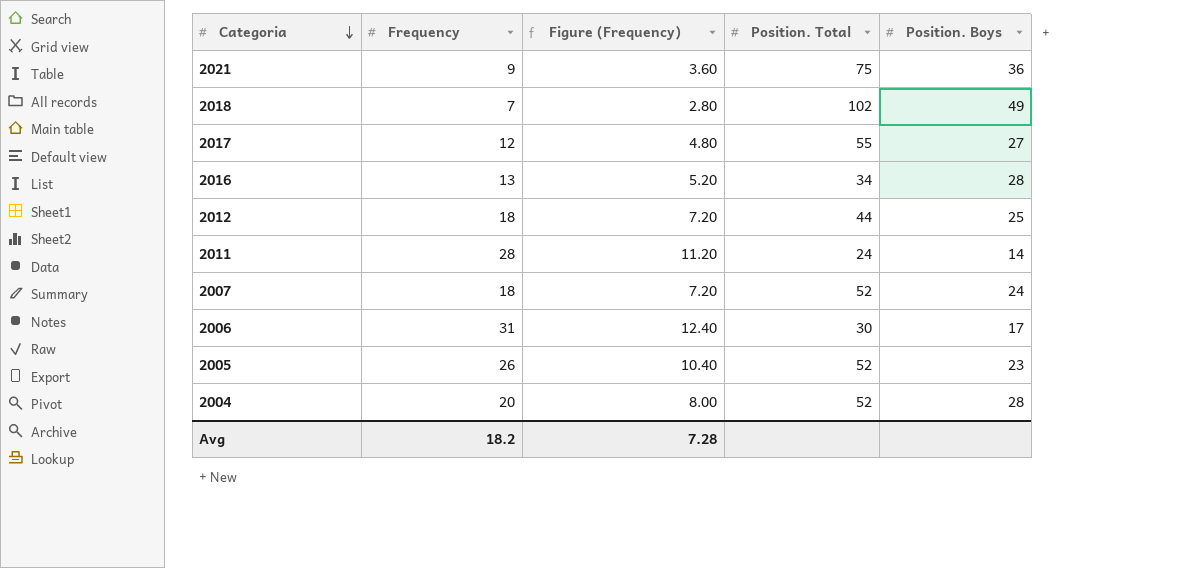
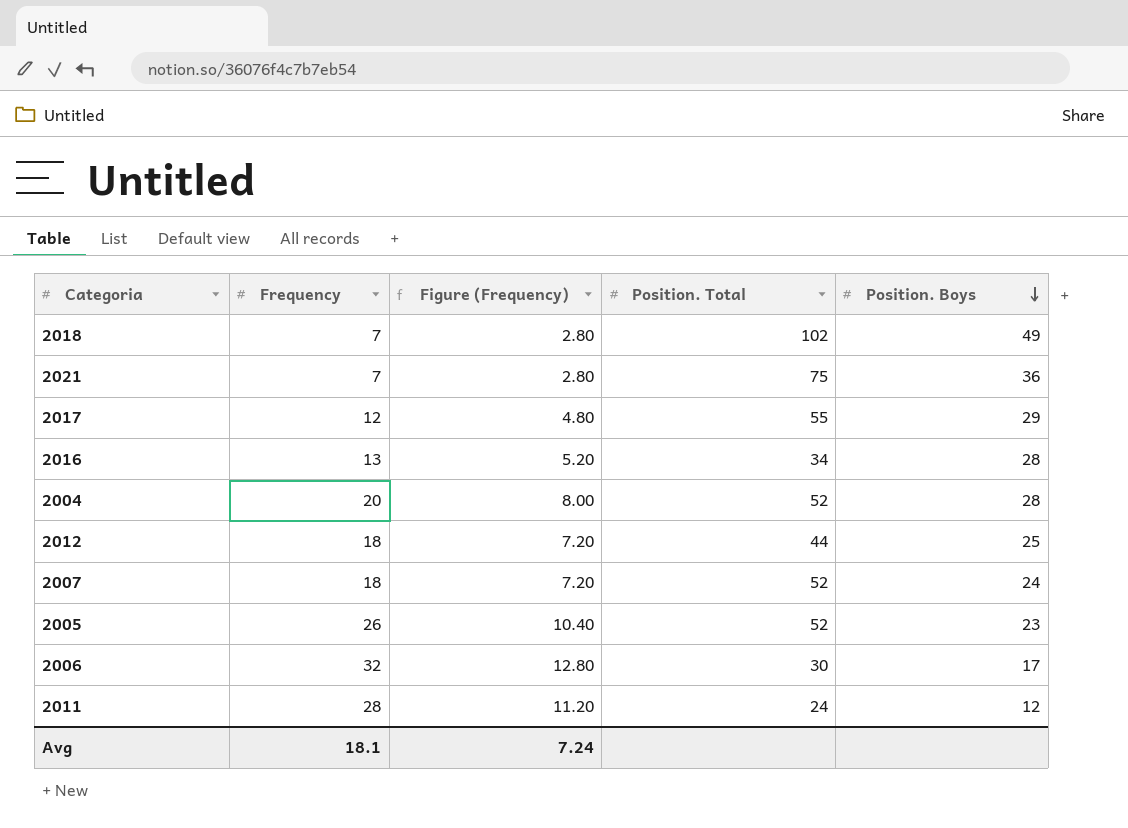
row order: Categoria descending -> Position. Boys descending
2021 | Frequency: 9 -> 7
2021 | Figure (Frequency): 3.60 -> 2.80
2017 | Position. Boys: 27 -> 29
2006 | Frequency: 31 -> 32
2006 | Figure (Frequency): 12.40 -> 12.80
2011 | Position. Boys: 14 -> 12
Avg | Frequency: 18.2 -> 18.1
Avg | Figure (Frequency): 7.28 -> 7.24

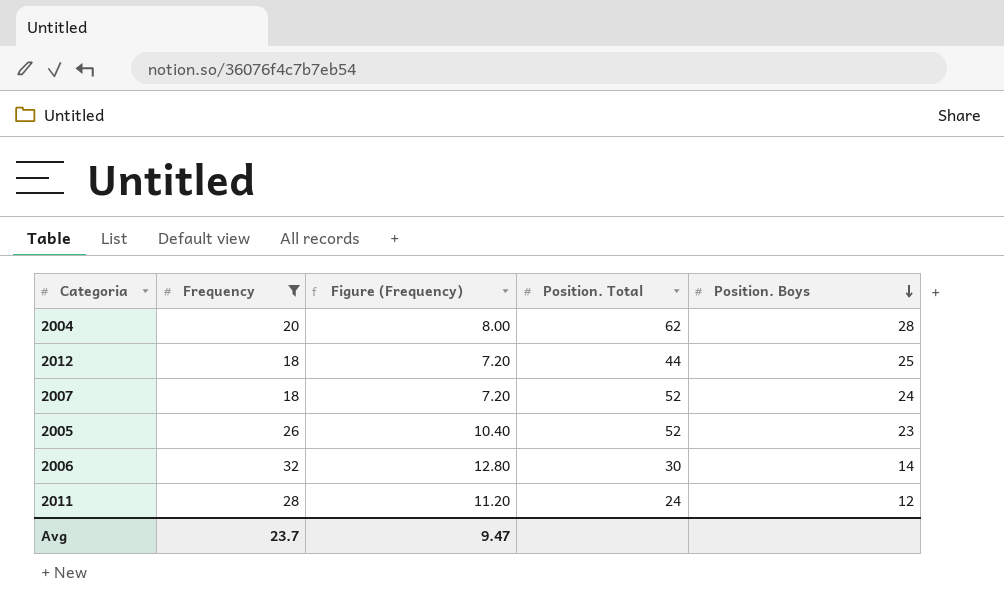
filter: none -> Frequency >= 18
2004 | Position. Total: 52 -> 62
2006 | Position. Boys: 17 -> 14
Avg | Frequency: 18.1 -> 23.7
Avg | Figure (Frequency): 7.24 -> 9.47

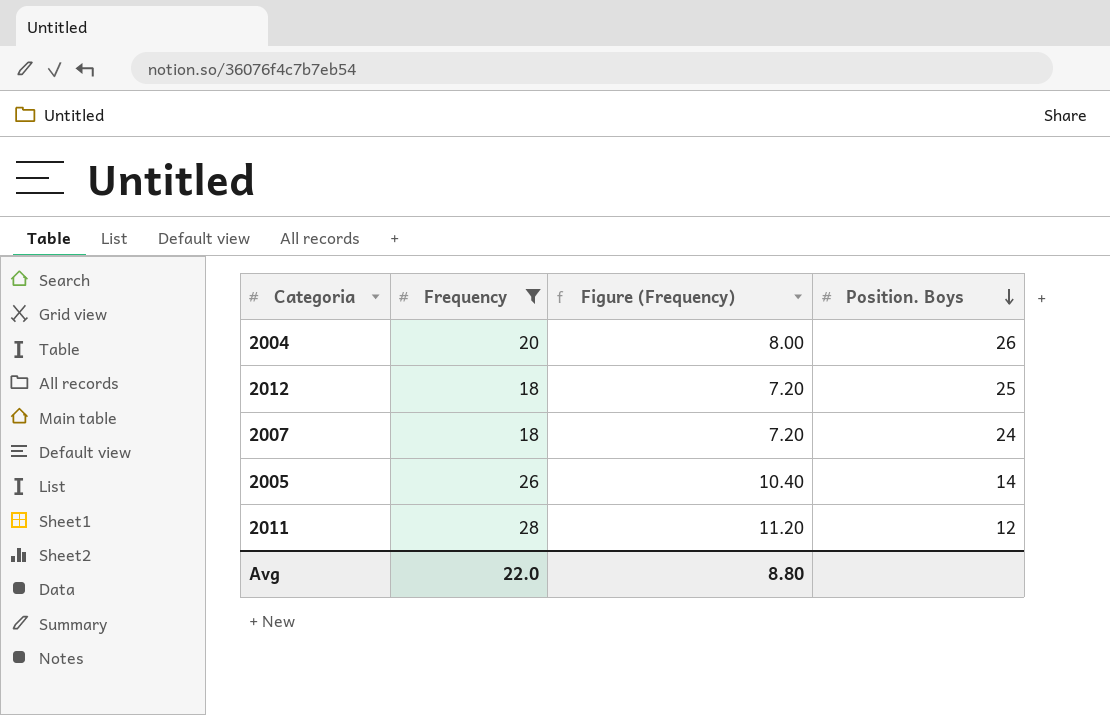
column Position. Total | position: 4 -> none
row 2006: 32 | 12.80 | 30 | 14 -> none
2004 | Position. Boys: 28 -> 26
2005 | Position. Boys: 23 -> 14
Avg | Frequency: 23.7 -> 22.0
Avg | Figure (Frequency): 9.47 -> 8.80

